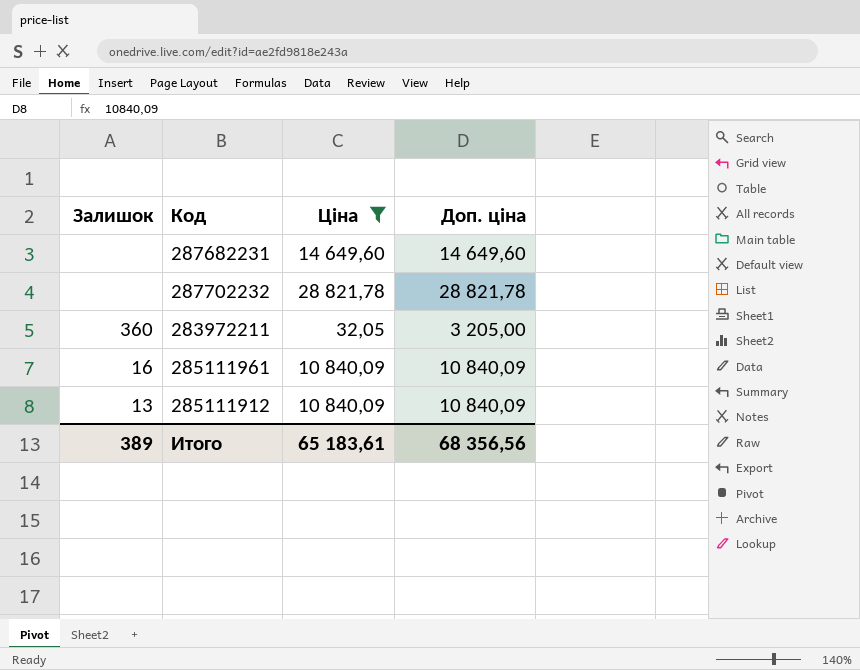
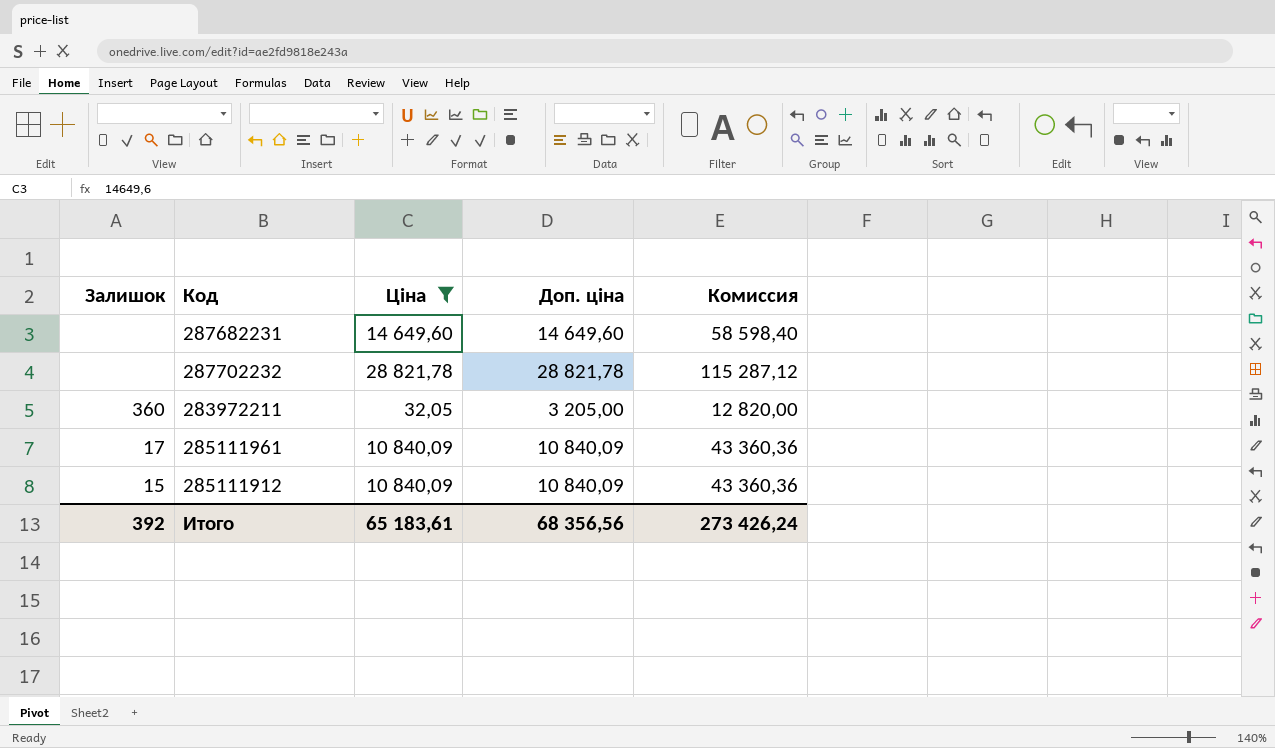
column Комиссия | formula: none -> [Доп. ціна] * 4
285111961 | Залишок: 16 -> 17
285111912 | Залишок: 13 -> 15
Итого | Залишок: 389 -> 392

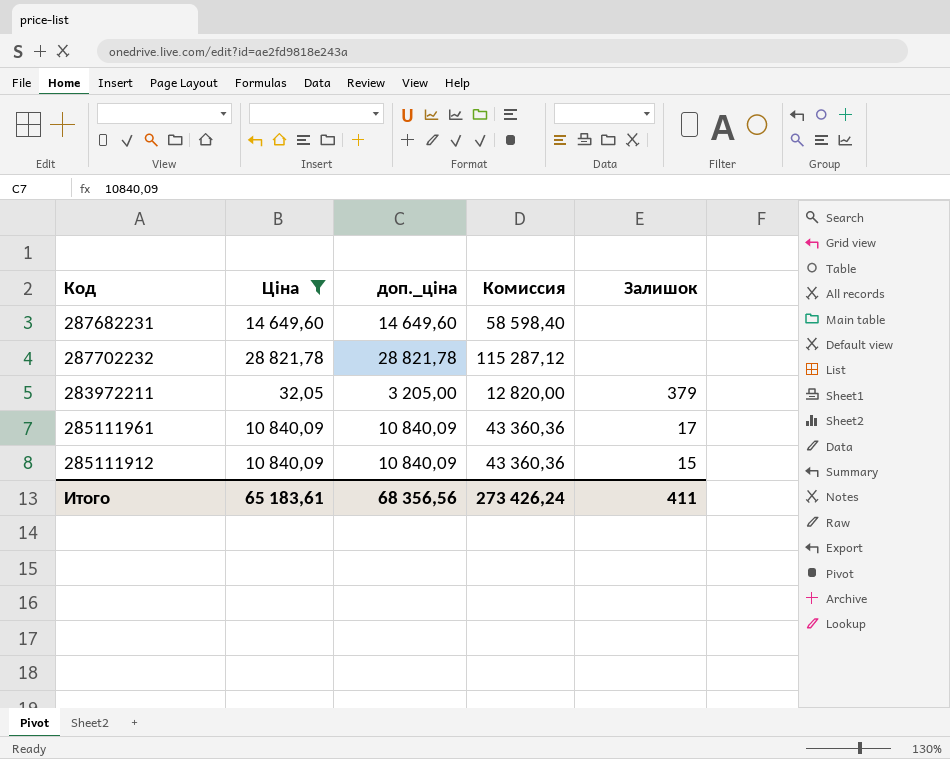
column name: Доп. ціна -> доп._ціна
column Залишок | position: 1 -> 5
283972211 | Залишок: 360 -> 379
Итого | Залишок: 392 -> 411

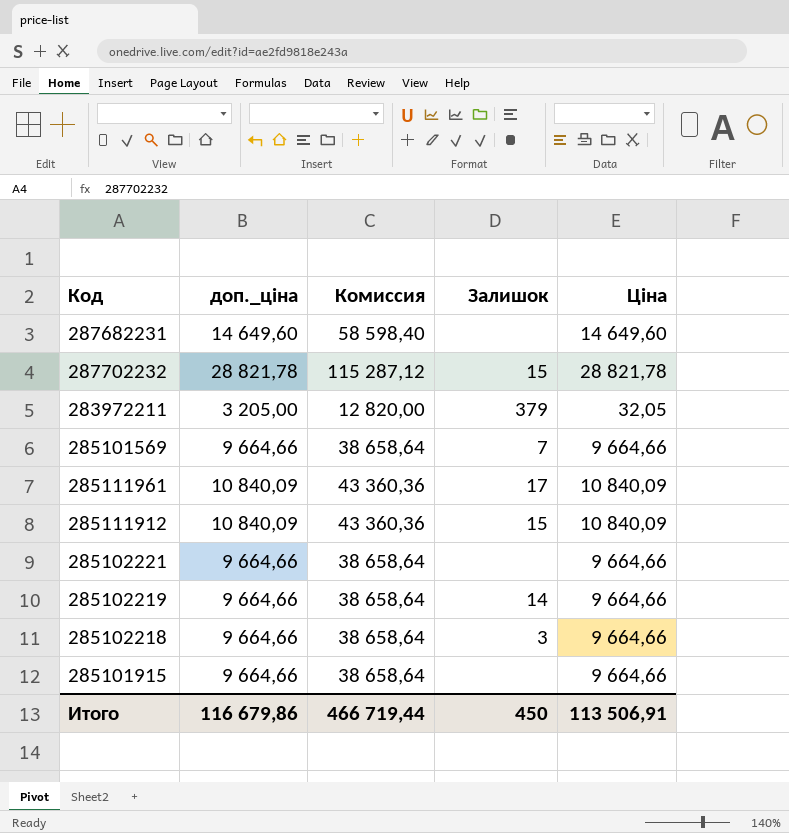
filter: Ціна != 9 664,66 -> none
column Ціна | position: 2 -> 5
287702232 | Залишок: none -> 15
Итого | доп._ціна: 68 356,56 -> 116 679,86
Итого | Комиссия: 273 426,24 -> 466 719,44
Итого | Залишок: 411 -> 450
Итого | Ціна: 65 183,61 -> 113 506,91

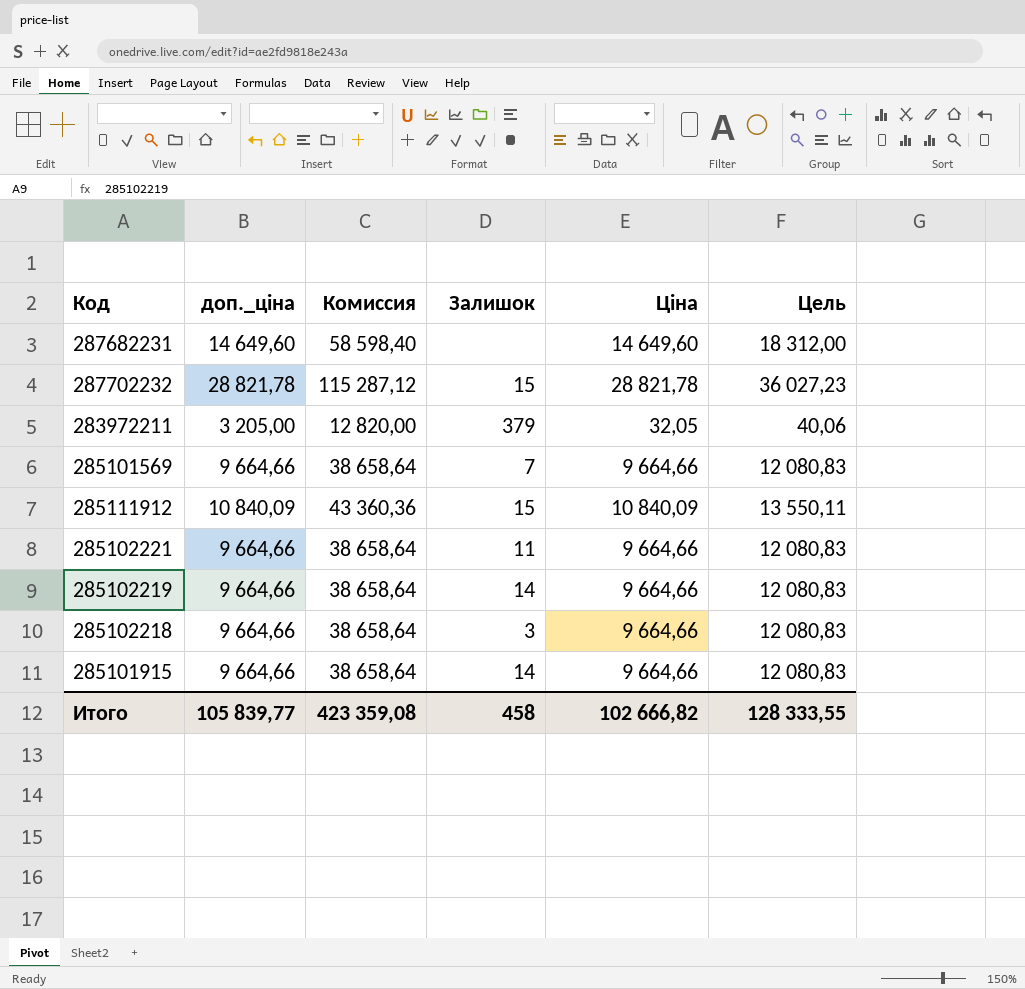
column Цель | formula: none -> [Ціна] * 1,25
row 285111961: 10 840,09 | 43 360,36 | 17 | 10 840,09 -> none
285102221 | Залишок: none -> 11
285101915 | Залишок: none -> 14
Итого | доп._ціна: 116 679,86 -> 105 839,77
Итого | Комиссия: 466 719,44 -> 423 359,08
Итого | Залишок: 450 -> 458
Итого | Ціна: 113 506,91 -> 102 666,82

